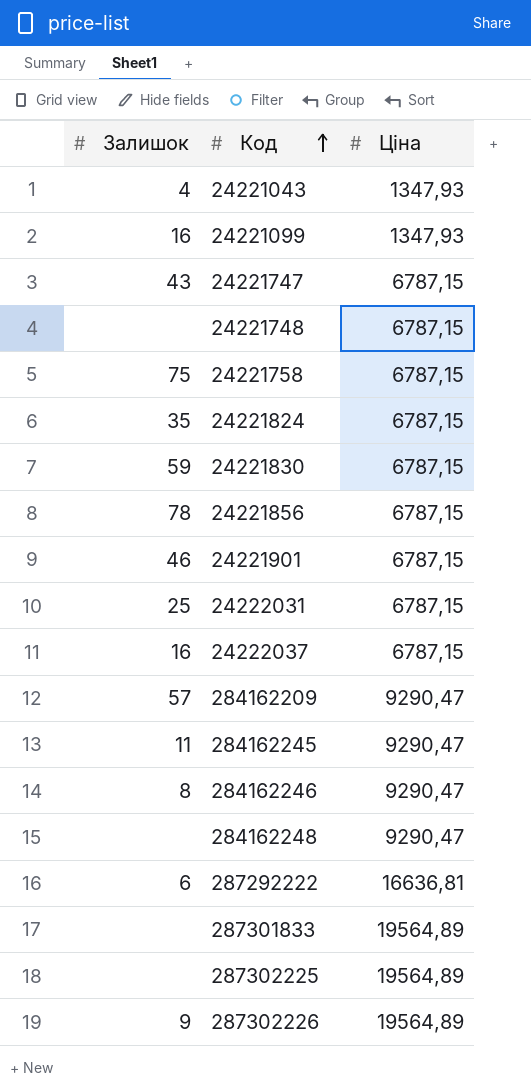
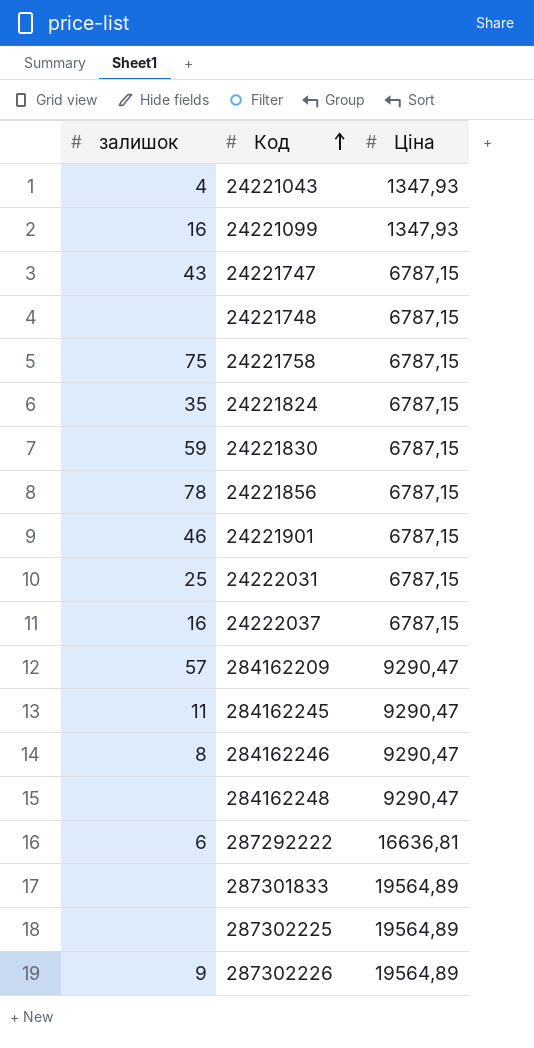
column name: Залишок -> залишок

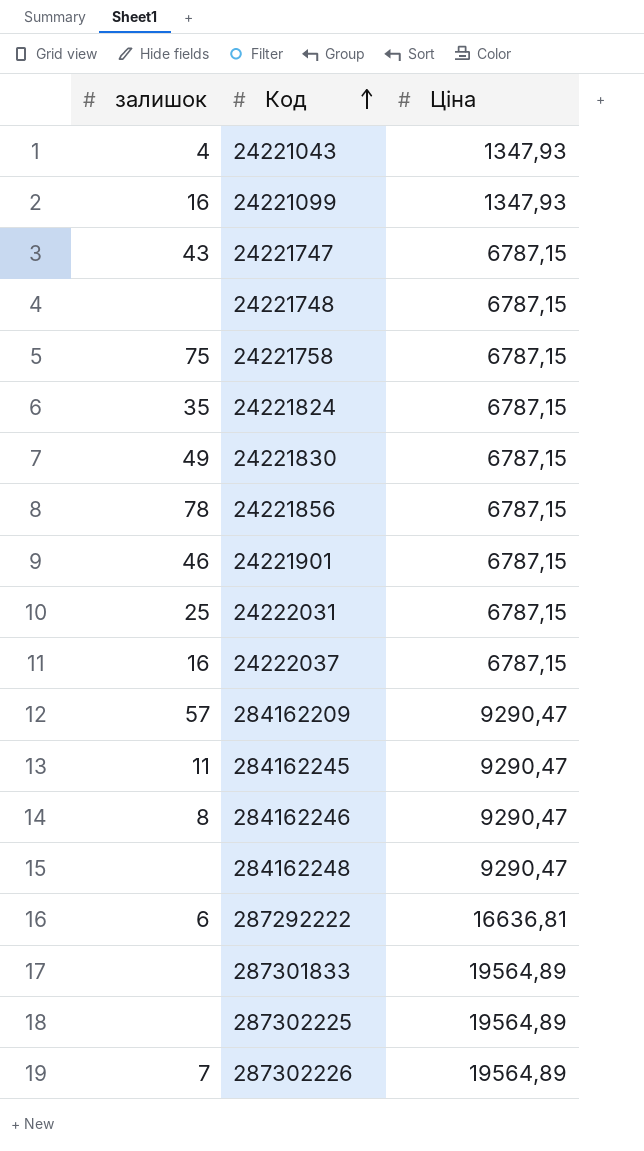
24221830 | залишок: 59 -> 49
287302226 | залишок: 9 -> 7

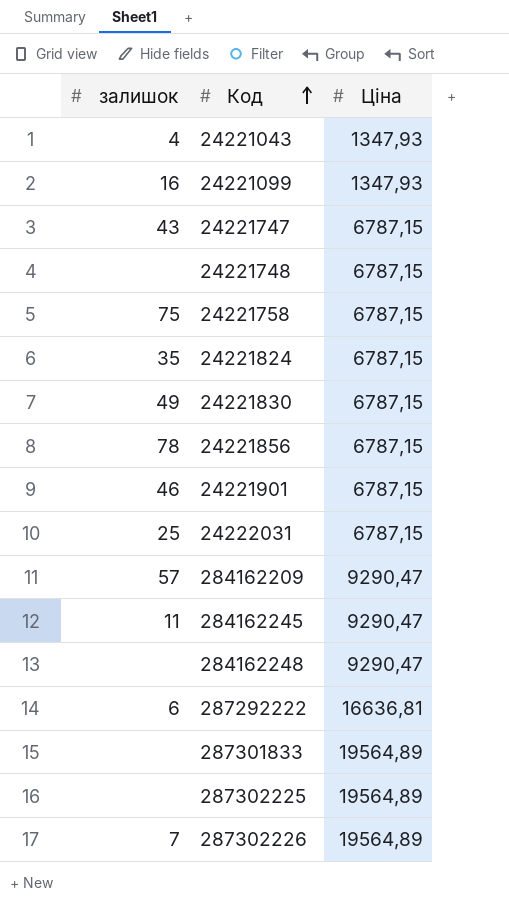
row 24222037: 16 | 6787,15 -> none
row 284162246: 8 | 9290,47 -> none

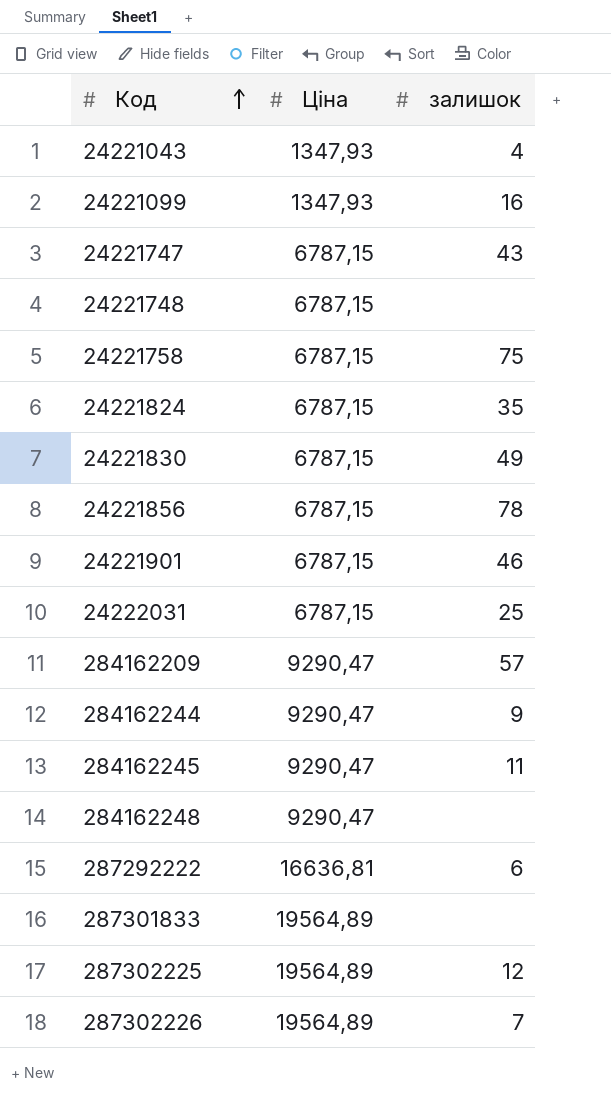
column залишок | position: 1 -> 3
row 284162244: none -> 9290,47 | 9
287302225 | залишок: none -> 12

